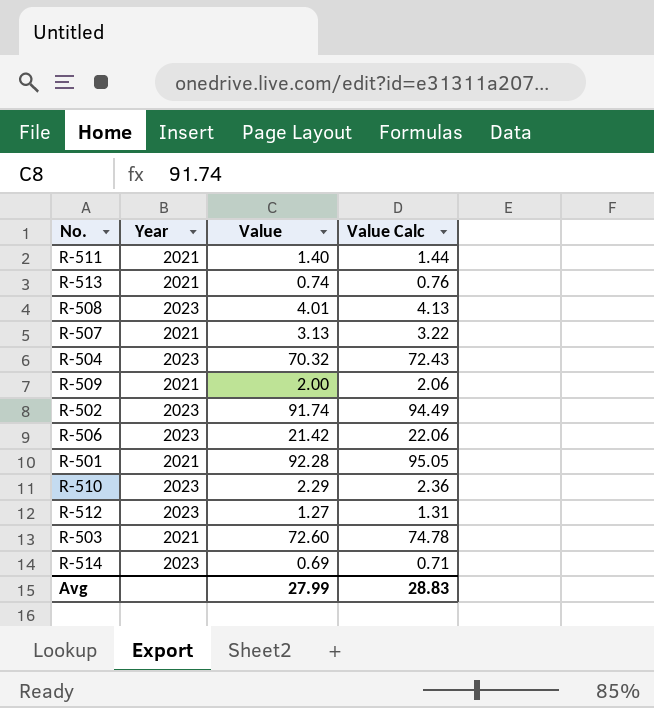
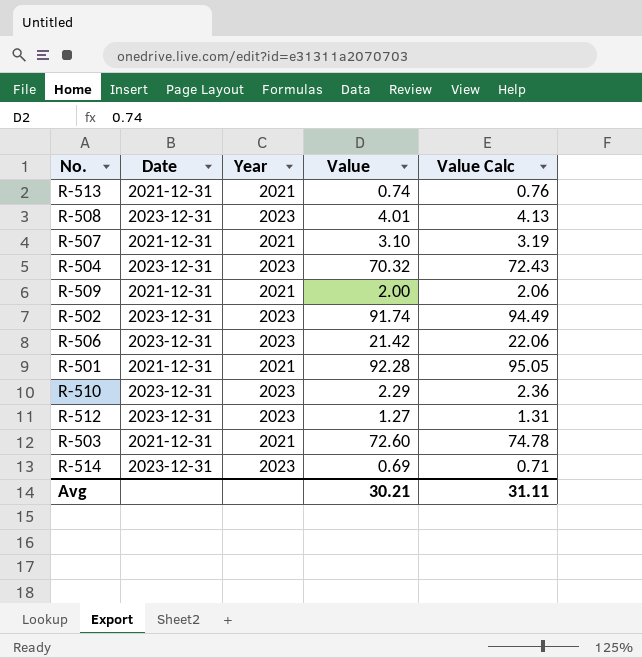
column Date | position: none -> 2
row R-511: 2021 | 1.40 | 1.44 -> none
R-507 | Value: 3.13 -> 3.10
R-507 | Value Calc: 3.22 -> 3.19
Avg | Value: 27.99 -> 30.21
Avg | Value Calc: 28.83 -> 31.11

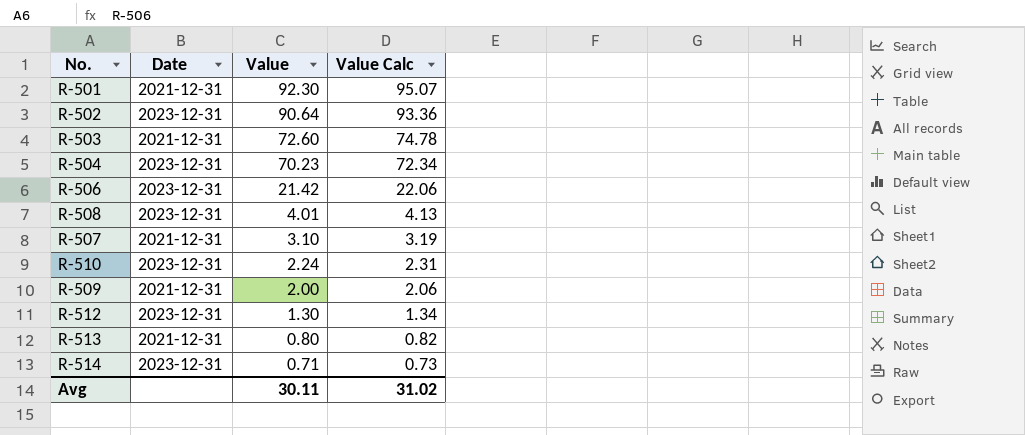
row order: none -> Value descending
column Year | position: 3 -> none
R-501 | Value: 92.28 -> 92.30
R-501 | Value Calc: 95.05 -> 95.07
R-502 | Value: 91.74 -> 90.64
R-502 | Value Calc: 94.49 -> 93.36
R-504 | Value: 70.32 -> 70.23
R-504 | Value Calc: 72.43 -> 72.34
R-510 | Value: 2.29 -> 2.24
R-510 | Value Calc: 2.36 -> 2.31
R-512 | Value: 1.27 -> 1.30
R-512 | Value Calc: 1.31 -> 1.34
R-513 | Value: 0.74 -> 0.80
R-513 | Value Calc: 0.76 -> 0.82
R-514 | Value: 0.69 -> 0.71
R-514 | Value Calc: 0.71 -> 0.73
Avg | Value: 30.21 -> 30.11
Avg | Value Calc: 31.11 -> 31.02

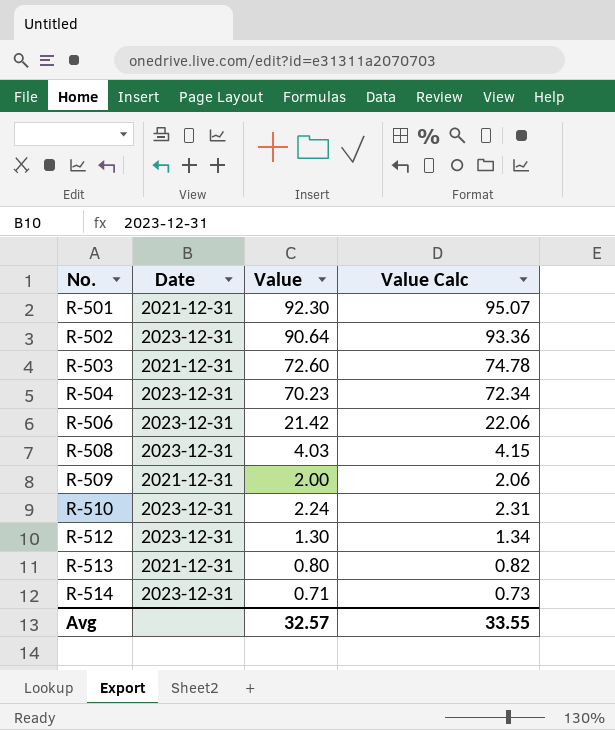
row order: Value descending -> No. ascending
row R-507: 2021-12-31 | 3.10 | 3.19 -> none
R-508 | Value: 4.01 -> 4.03
R-508 | Value Calc: 4.13 -> 4.15
Avg | Value: 30.11 -> 32.57
Avg | Value Calc: 31.02 -> 33.55

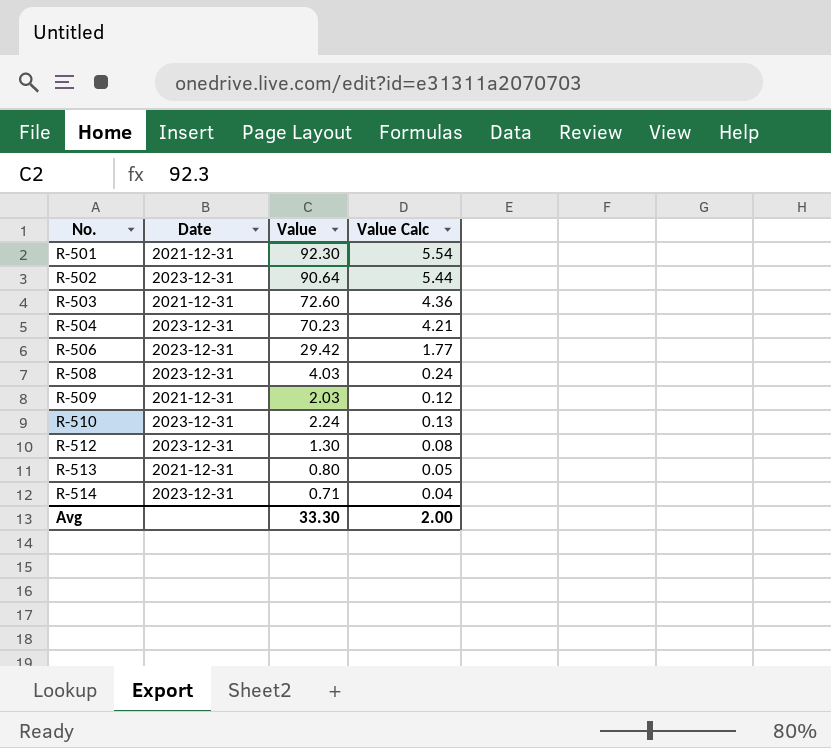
column Value Calc | formula: [Value] * 1.03 -> [Value] * 0.06
R-506 | Value: 21.42 -> 29.42
R-509 | Value: 2.00 -> 2.03
Avg | Value: 32.57 -> 33.30
Avg | Value Calc: 33.55 -> 2.00

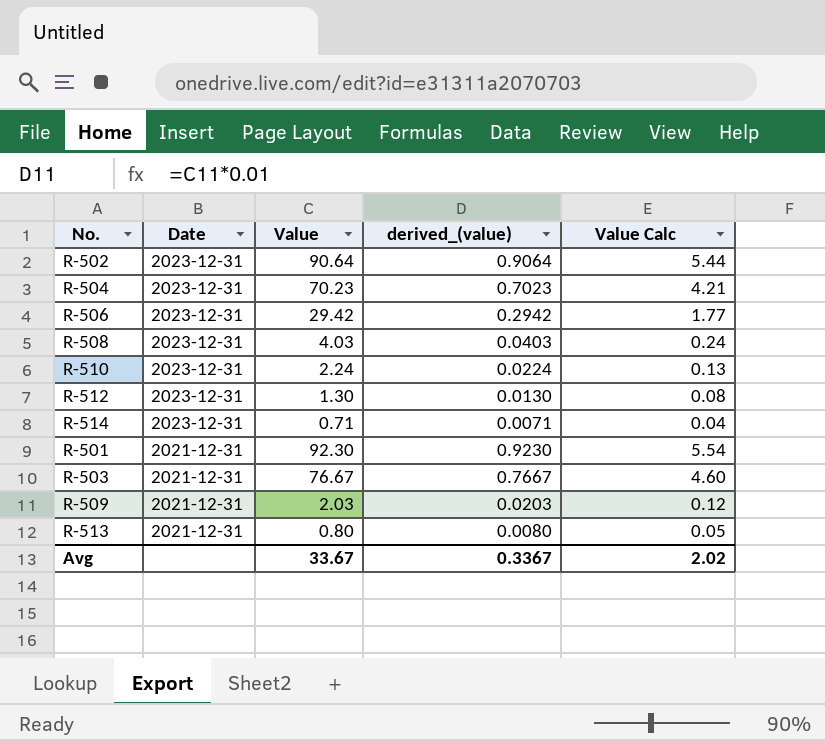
row order: No. ascending -> Date descending
column derived_(value) | formula: none -> [Value] * 0.01
R-503 | Value: 72.60 -> 76.67
R-503 | Value Calc: 4.36 -> 4.60
Avg | Value: 33.30 -> 33.67
Avg | Value Calc: 2.00 -> 2.02

